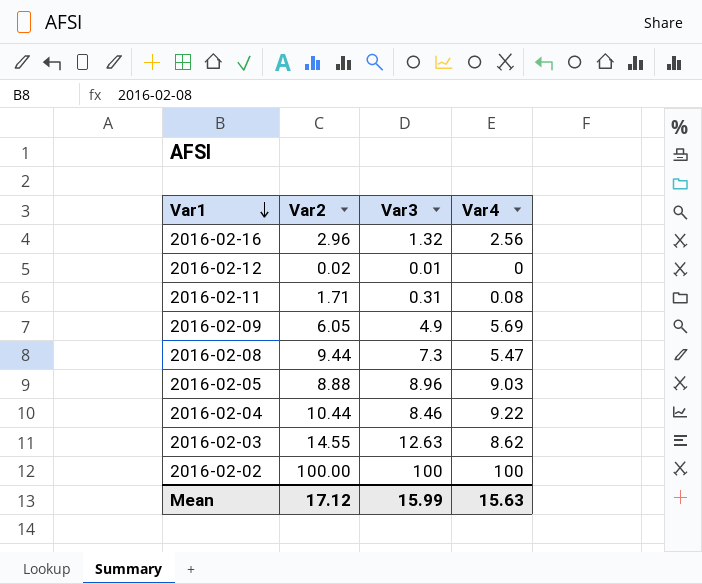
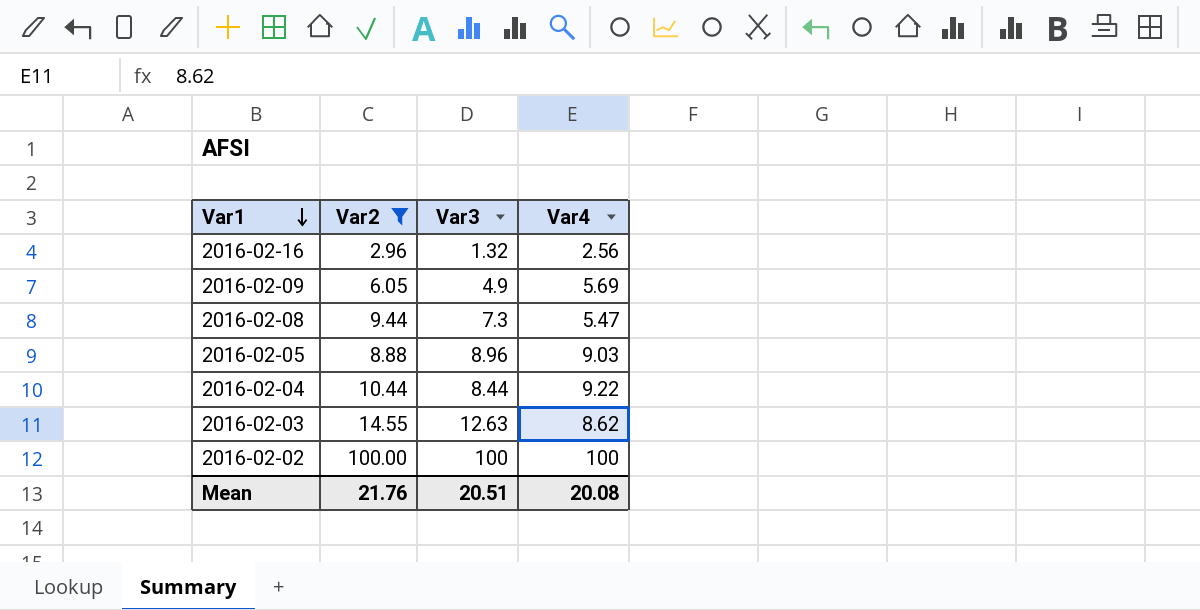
filter: none -> Var2 >= 2.96
2016-02-04 | Var3: 8.46 -> 8.44
Mean | Var2: 17.12 -> 21.76
Mean | Var3: 15.99 -> 20.51
Mean | Var4: 15.63 -> 20.08

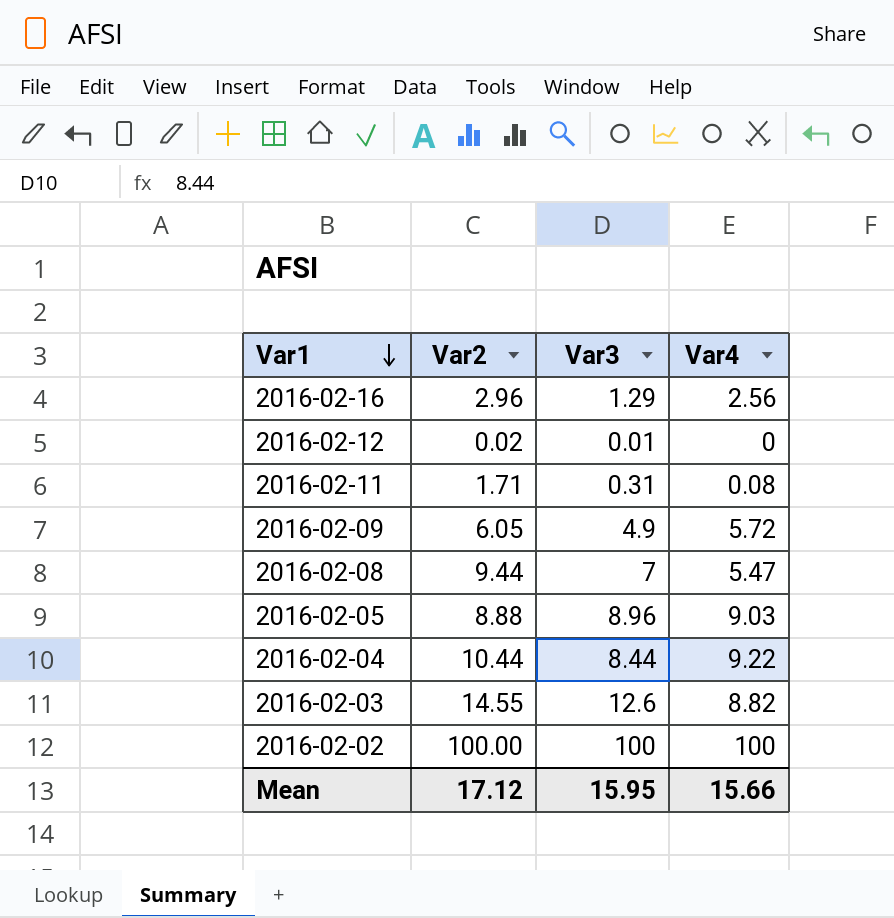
filter: Var2 >= 2.96 -> none
2016-02-16 | Var3: 1.32 -> 1.29
2016-02-09 | Var4: 5.69 -> 5.72
2016-02-08 | Var3: 7.3 -> 7
2016-02-03 | Var3: 12.63 -> 12.6
2016-02-03 | Var4: 8.62 -> 8.82
Mean | Var2: 21.76 -> 17.12
Mean | Var3: 20.51 -> 15.95
Mean | Var4: 20.08 -> 15.66

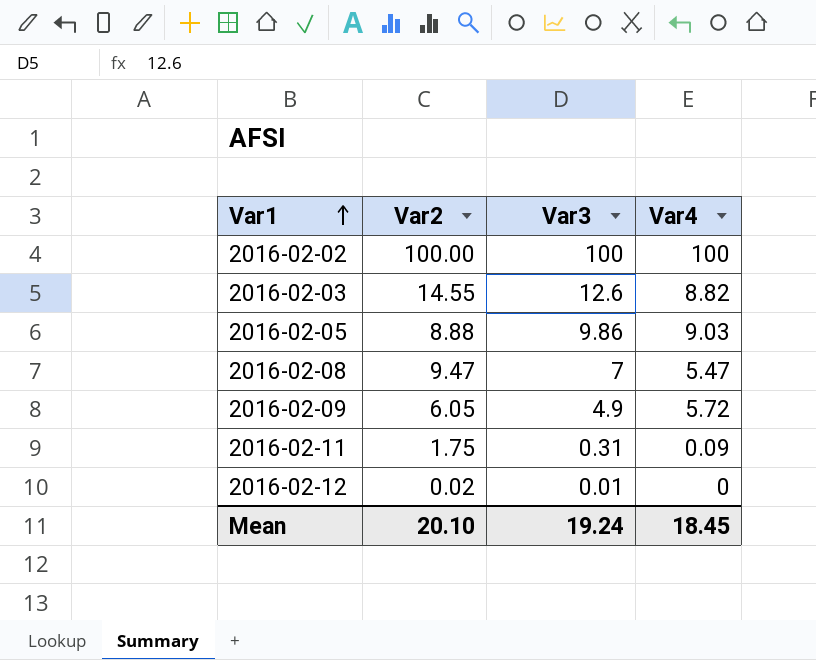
row order: Var1 descending -> Var1 ascending
row 2016-02-16: 2.96 | 1.29 | 2.56 -> none
row 2016-02-04: 10.44 | 8.44 | 9.22 -> none
2016-02-05 | Var3: 8.96 -> 9.86
2016-02-08 | Var2: 9.44 -> 9.47
2016-02-11 | Var2: 1.71 -> 1.75
2016-02-11 | Var4: 0.08 -> 0.09
Mean | Var2: 17.12 -> 20.10
Mean | Var3: 15.95 -> 19.24
Mean | Var4: 15.66 -> 18.45

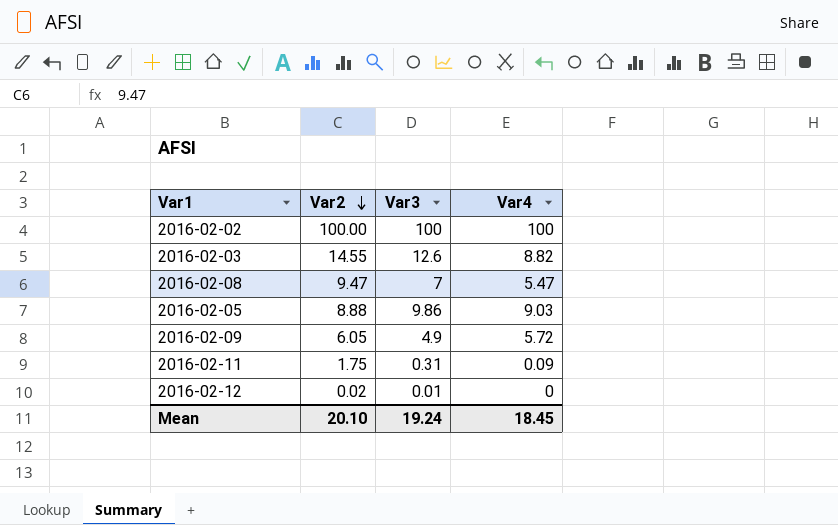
row order: Var1 ascending -> Var2 descending

